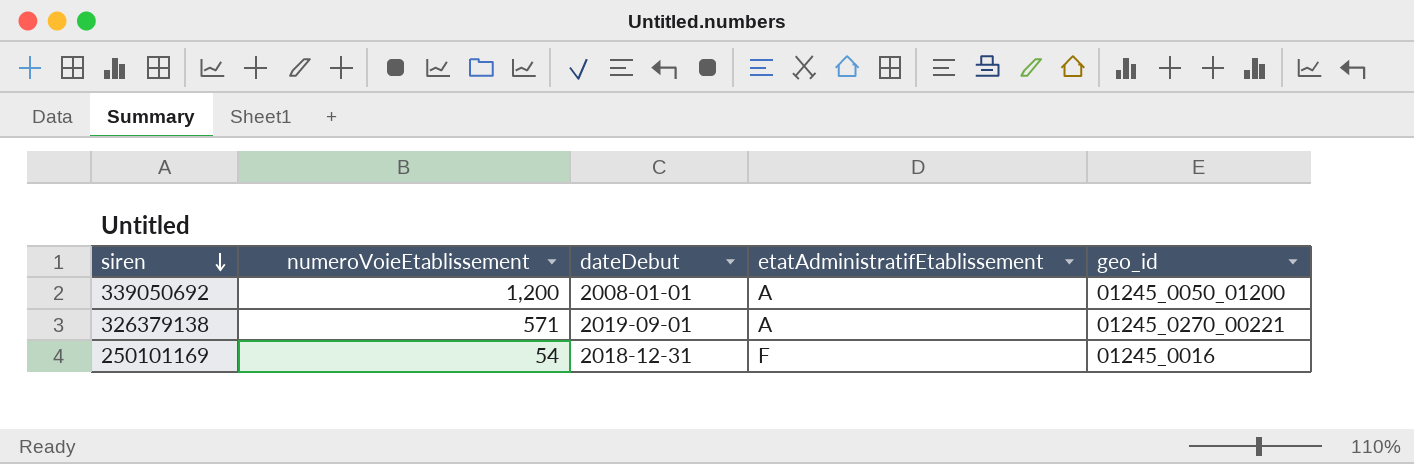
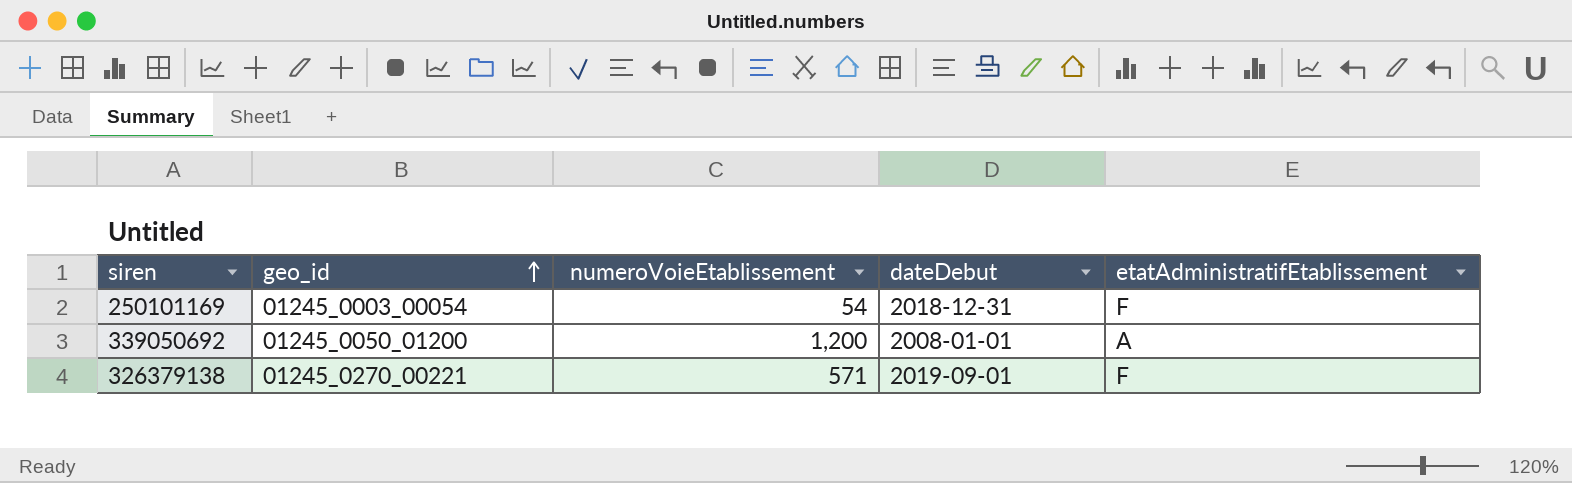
row order: siren descending -> geo_id ascending
column geo_id | position: 5 -> 2
250101169 | geo_id: 01245_0016 -> 01245_0003_00054
326379138 | etatAdministratifEtablissement: A -> F

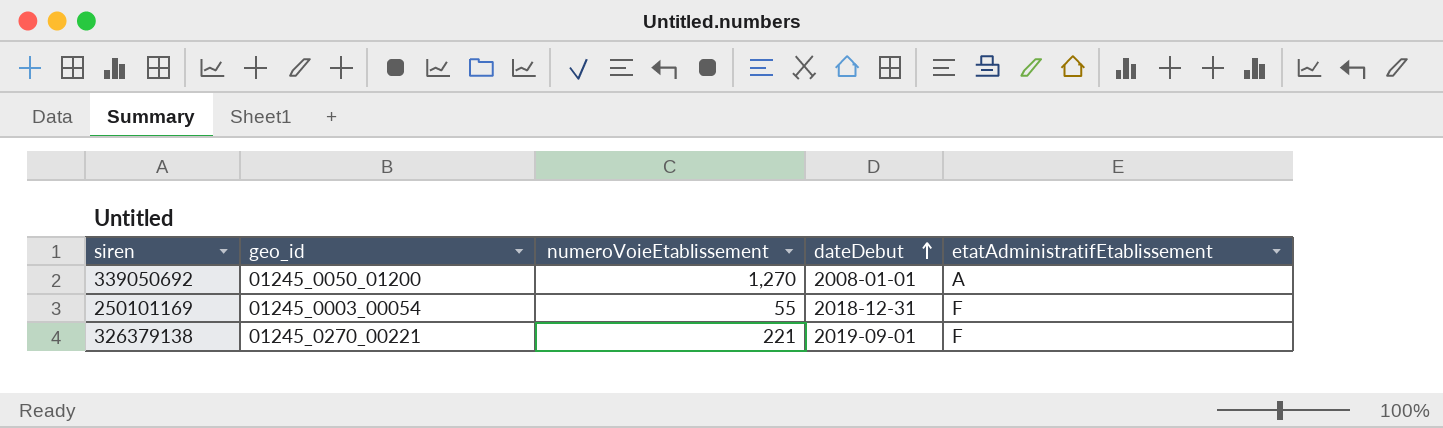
row order: geo_id ascending -> dateDebut ascending
339050692 | numeroVoieEtablissement: 1,200 -> 1,270
250101169 | numeroVoieEtablissement: 54 -> 55
326379138 | numeroVoieEtablissement: 571 -> 221

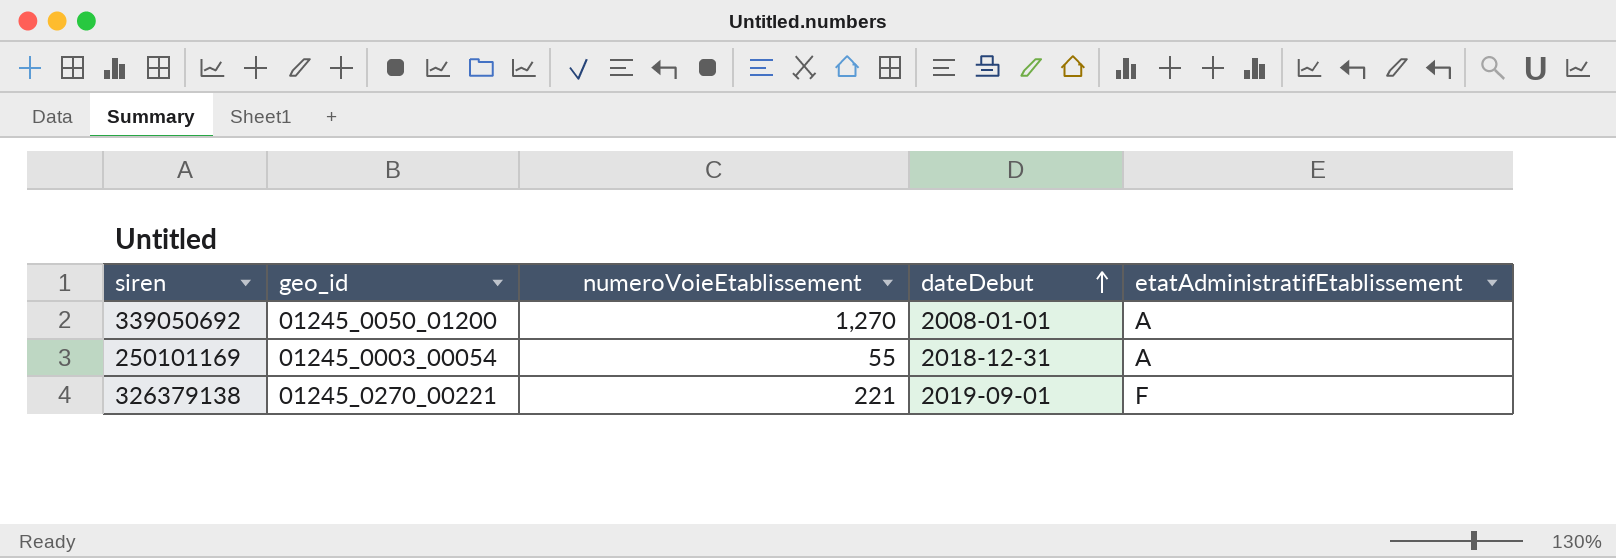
250101169 | etatAdministratifEtablissement: F -> A

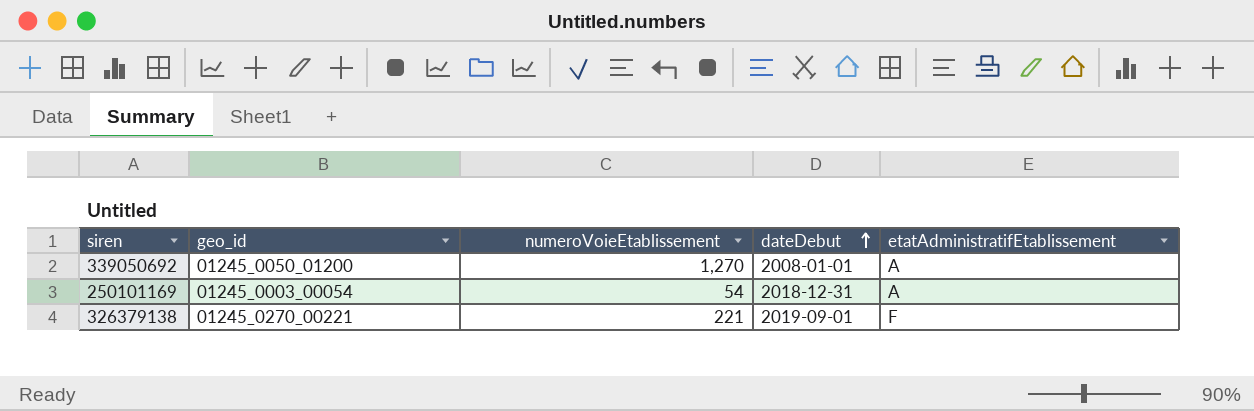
250101169 | numeroVoieEtablissement: 55 -> 54

